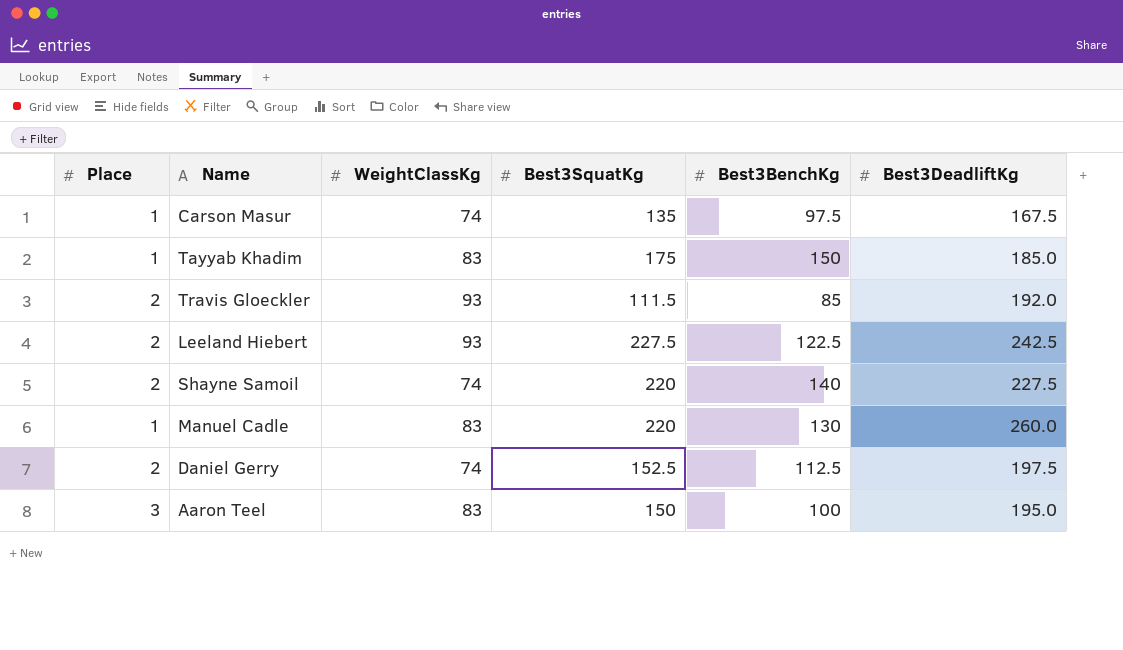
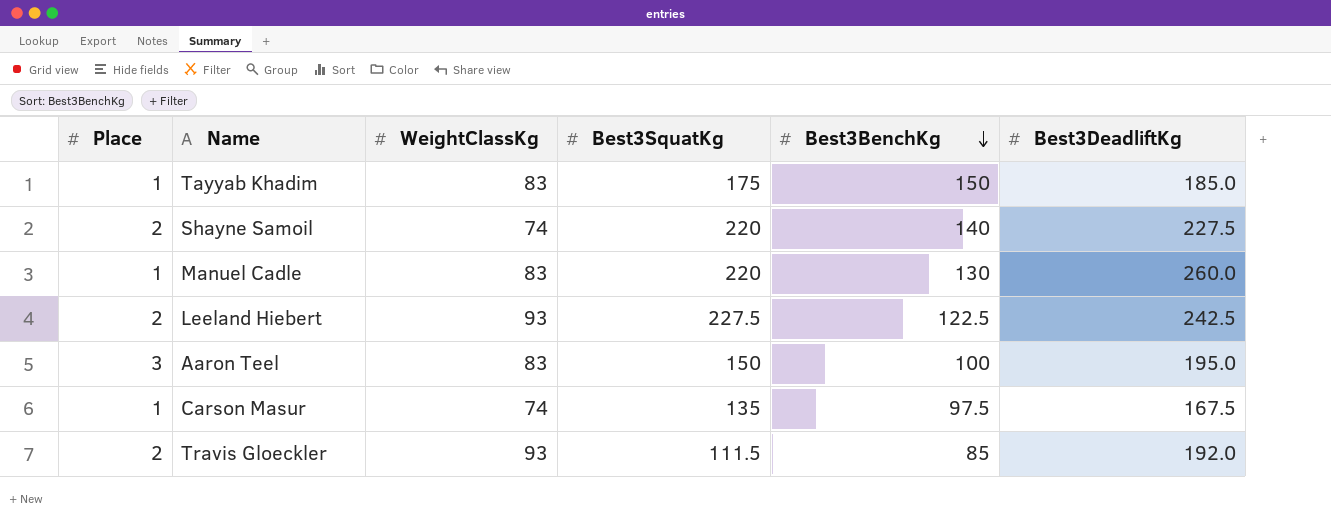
row order: none -> Best3BenchKg descending
row Daniel Gerry: 2 | 74 | 152.5 | 112.5 | 197.5 -> none

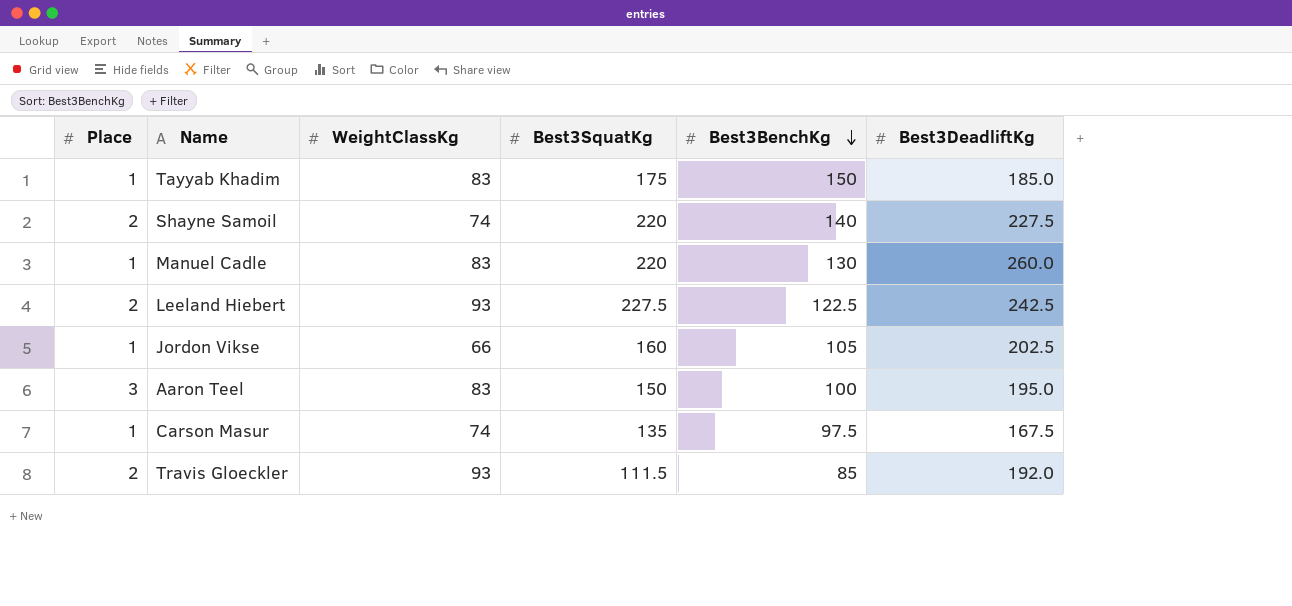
row Jordon Vikse: none -> 1 | 66 | 160 | 105 | 202.5

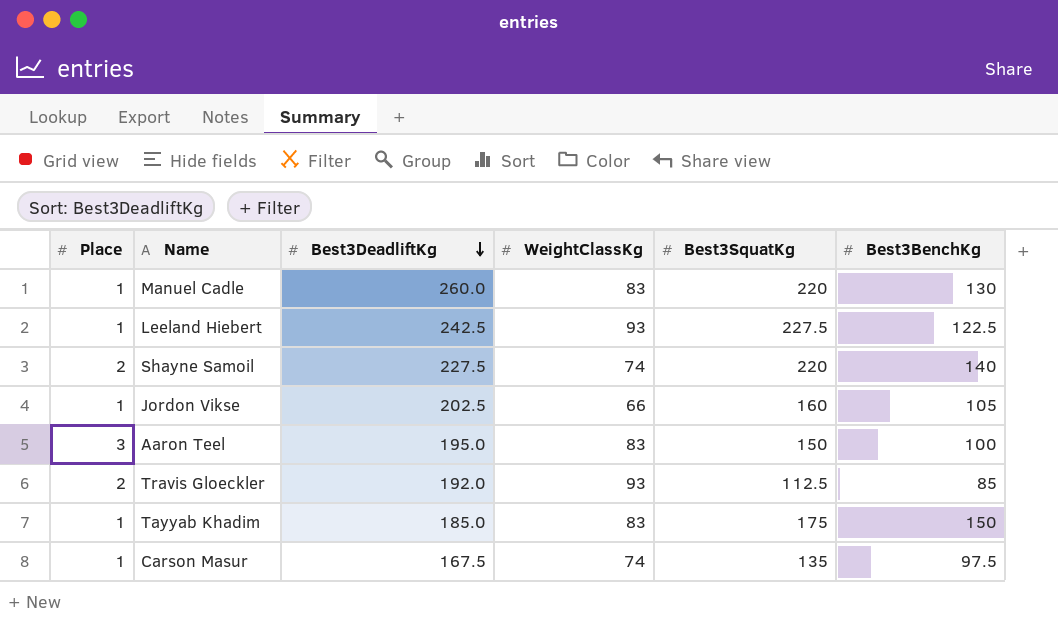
row order: Best3BenchKg descending -> Best3DeadliftKg descending
column Best3DeadliftKg | position: 6 -> 3
Leeland Hiebert | Place: 2 -> 1
Travis Gloeckler | Best3SquatKg: 111.5 -> 112.5

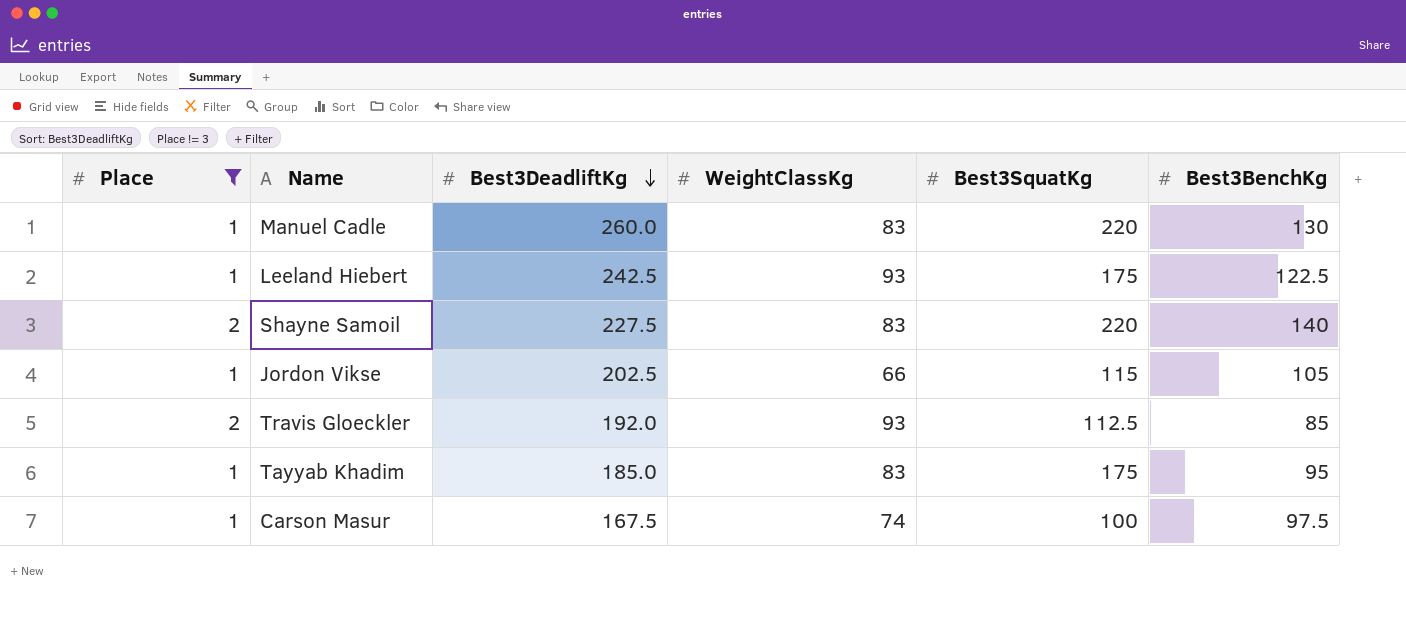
filter: none -> Place != 3
Leeland Hiebert | Best3SquatKg: 227.5 -> 175
Shayne Samoil | WeightClassKg: 74 -> 83
Jordon Vikse | Best3SquatKg: 160 -> 115
Tayyab Khadim | Best3BenchKg: 150 -> 95
Carson Masur | Best3SquatKg: 135 -> 100

